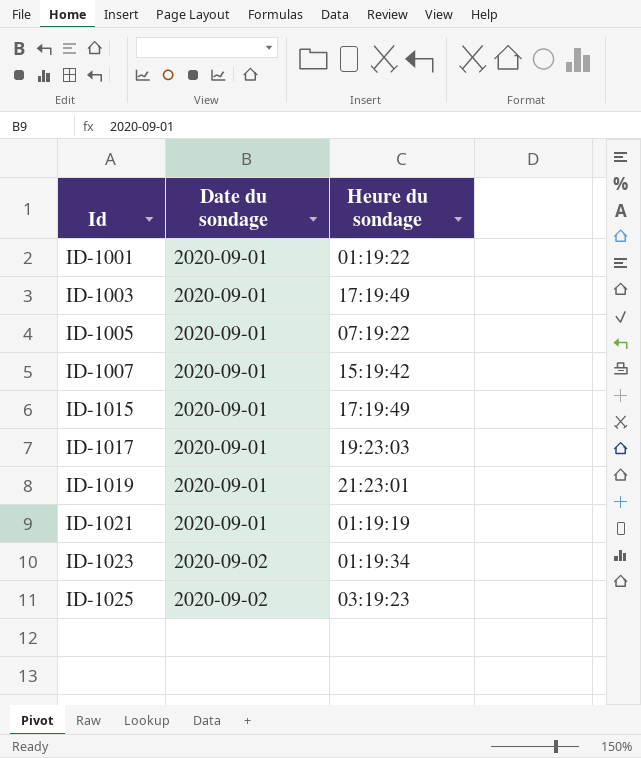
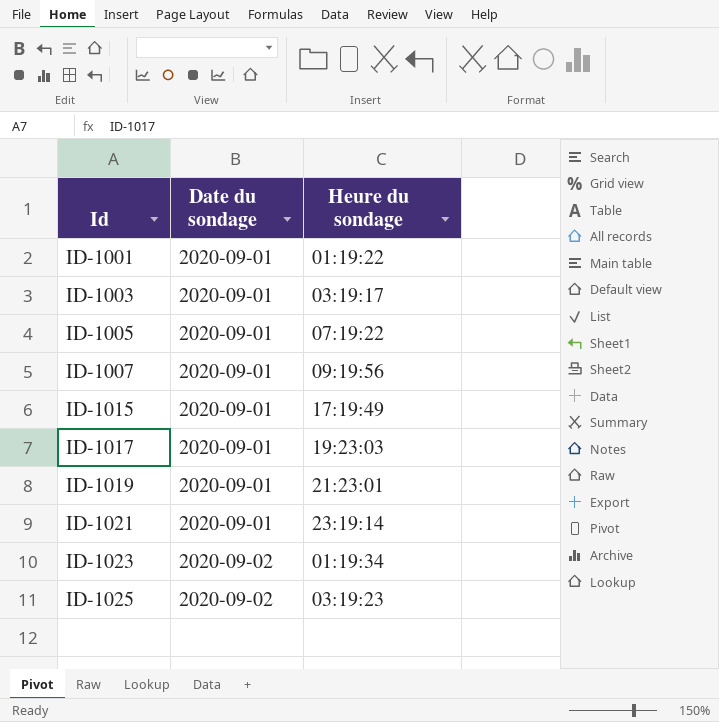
ID-1003 | Heure du sondage: 17:19:49 -> 03:19:17
ID-1007 | Heure du sondage: 15:19:42 -> 09:19:56
ID-1021 | Heure du sondage: 01:19:19 -> 23:19:14

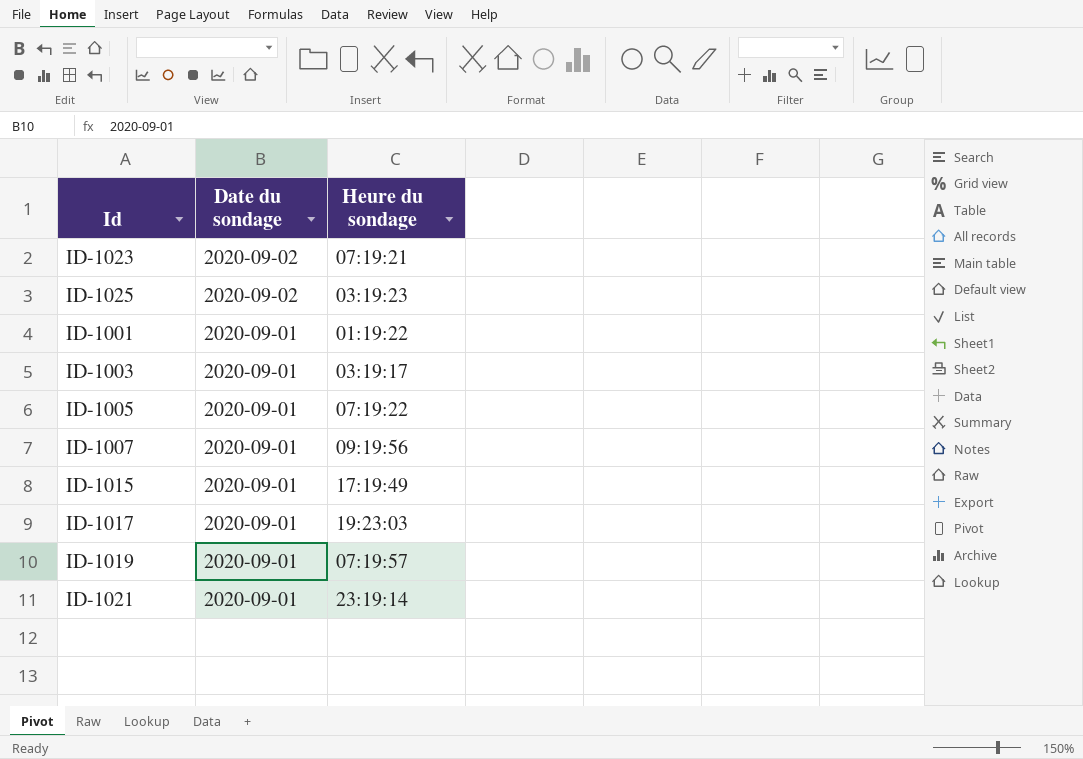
row order: Id ascending -> Date du sondage descending
ID-1023 | Heure du sondage: 01:19:34 -> 07:19:21
ID-1019 | Heure du sondage: 21:23:01 -> 07:19:57

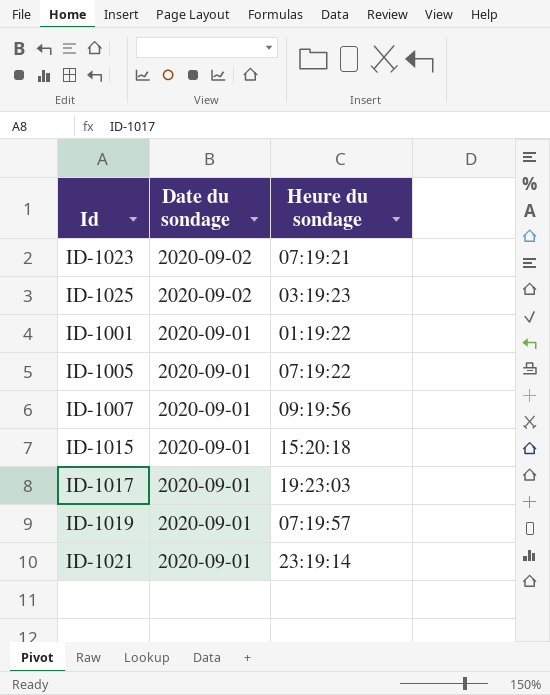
row ID-1003: 2020-09-01 | 03:19:17 -> none
ID-1015 | Heure du sondage: 17:19:49 -> 15:20:18

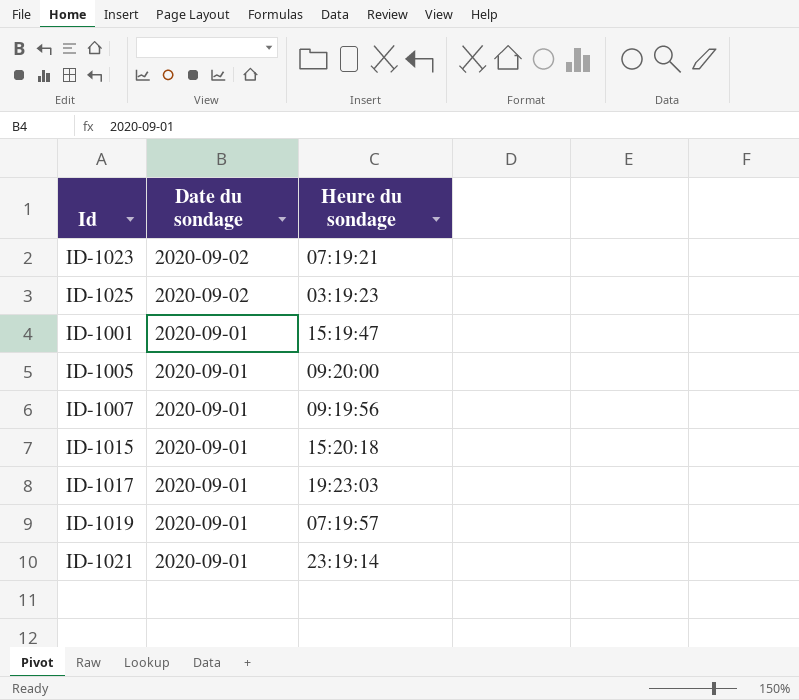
ID-1001 | Heure du sondage: 01:19:22 -> 15:19:47
ID-1005 | Heure du sondage: 07:19:22 -> 09:20:00

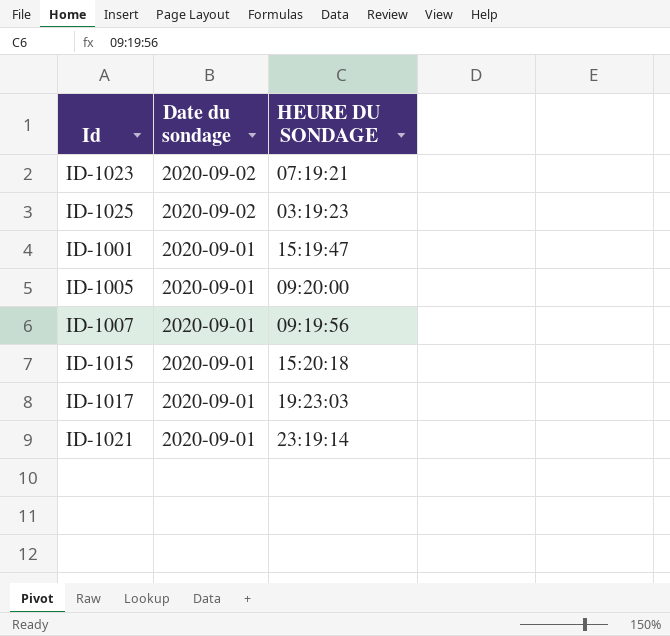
column name: Heure du sondage -> HEURE DU SONDAGE
row ID-1019: 2020-09-01 | 07:19:57 -> none

